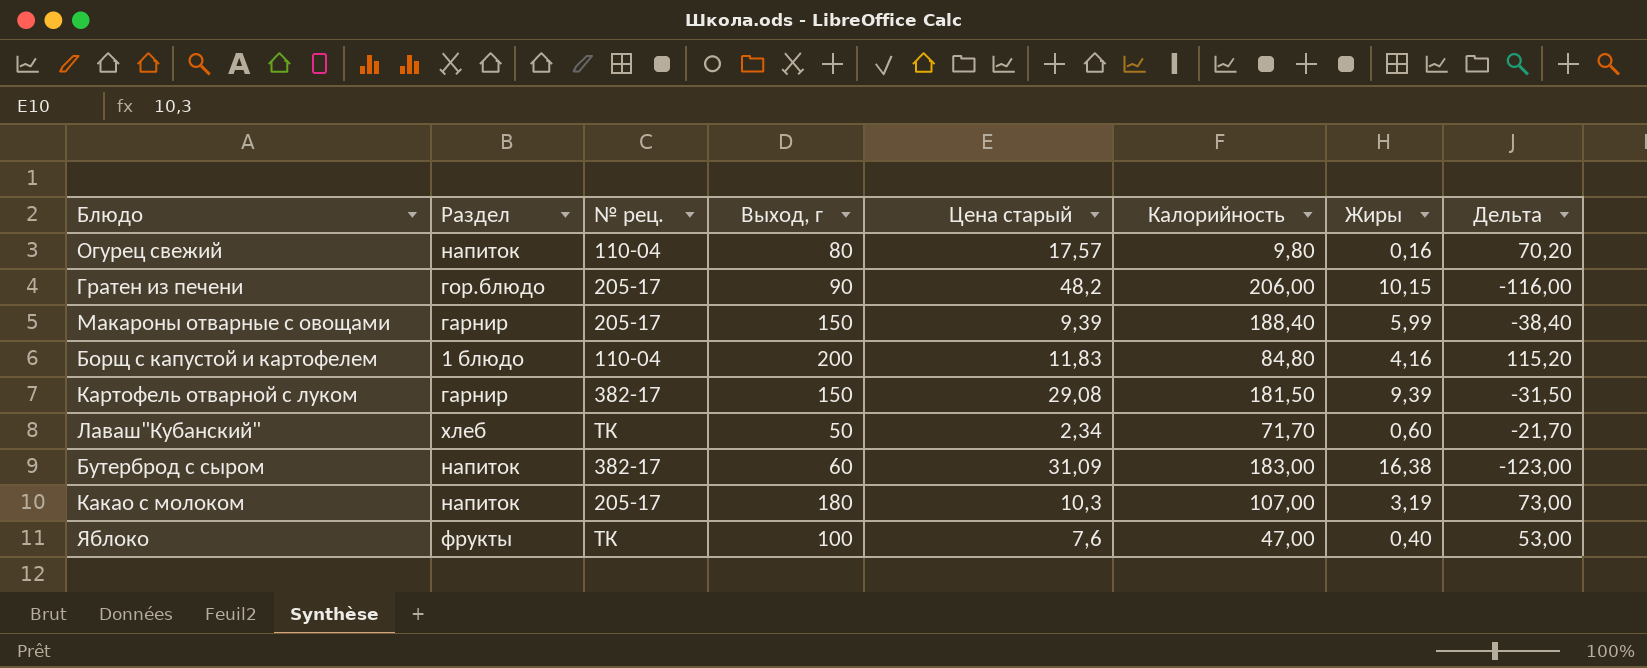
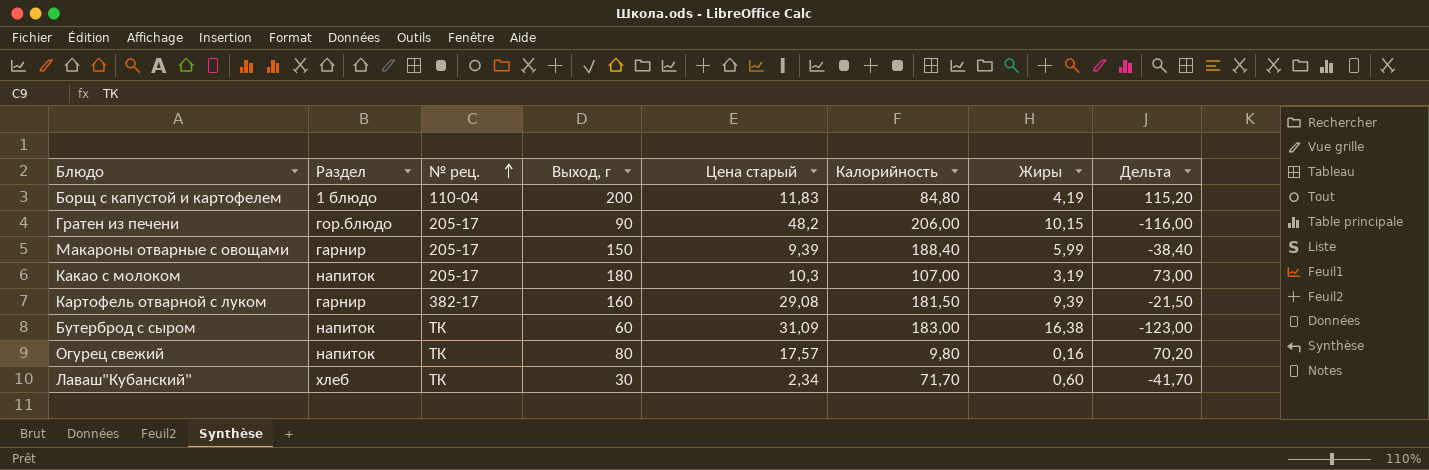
row order: none -> № рец. ascending
row Яблоко: фрукты | ТК | 100 | 7,6 | 47,00 | 0,40 | 53,00 -> none
Борщ с капустой и картофелем | Жиры: 4,16 -> 4,19
Картофель отварной с луком | Выход, г: 150 -> 160
Картофель отварной с луком | Дельта: -31,50 -> -21,50
Бутерброд с сыром | № рец.: 382-17 -> ТК
Огурец свежий | № рец.: 110-04 -> ТК
Лаваш"Кубанский" | Выход, г: 50 -> 30
Лаваш"Кубанский" | Дельта: -21,70 -> -41,70

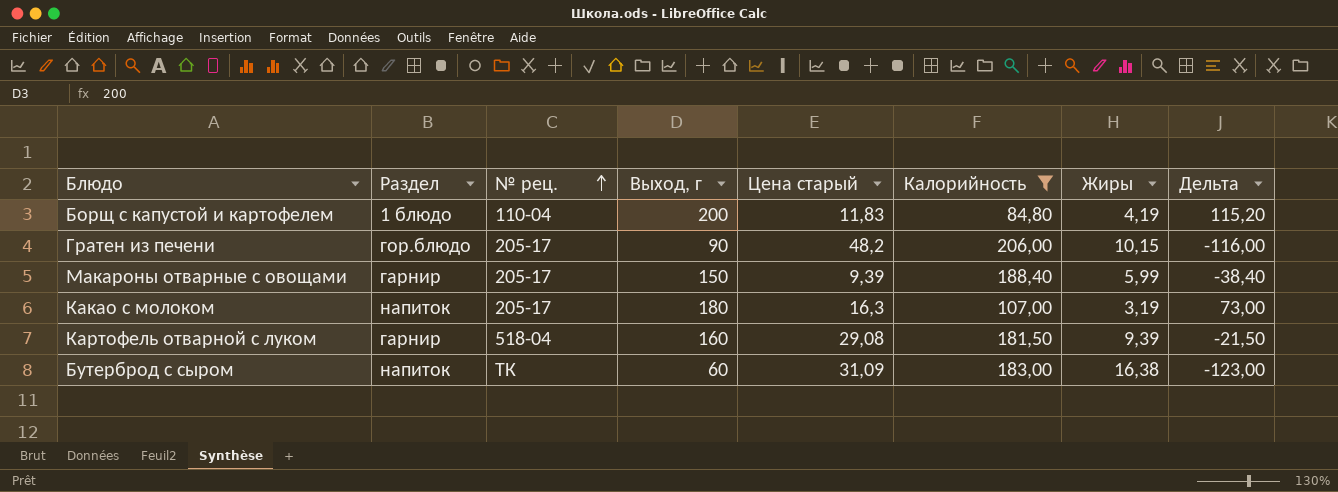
filter: none -> Калорийность >= 84,80
Какао с молоком | Цена старый: 10,3 -> 16,3
Картофель отварной с луком | № рец.: 382-17 -> 518-04

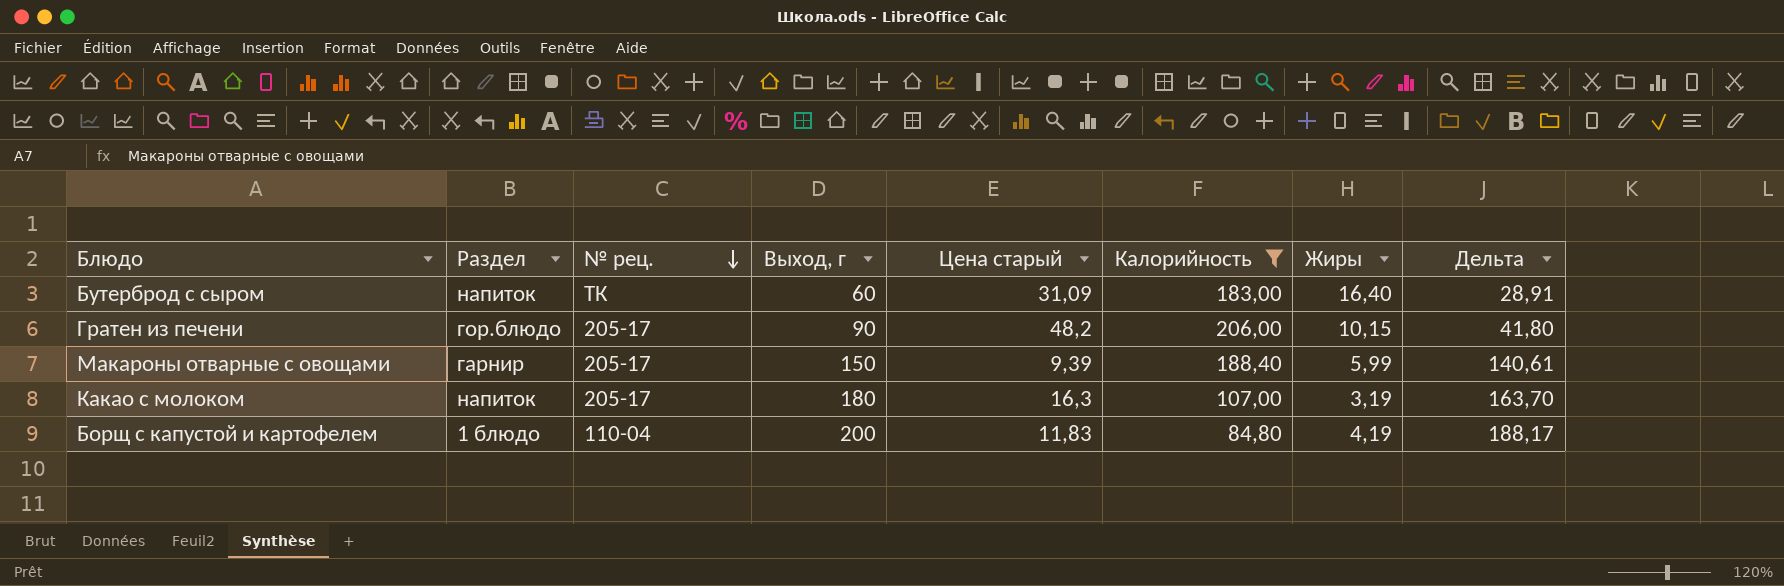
row order: № рец. ascending -> № рец. descending
column Дельта | formula: [Выход, г] - [Калорийность] -> [Выход, г] - [Цена старый]
row Картофель отварной с луком: гарнир | 518-04 | 160 | 29,08 | 181,50 | 9,39 | -21,50 -> none
Бутерброд с сыром | Жиры: 16,38 -> 16,40

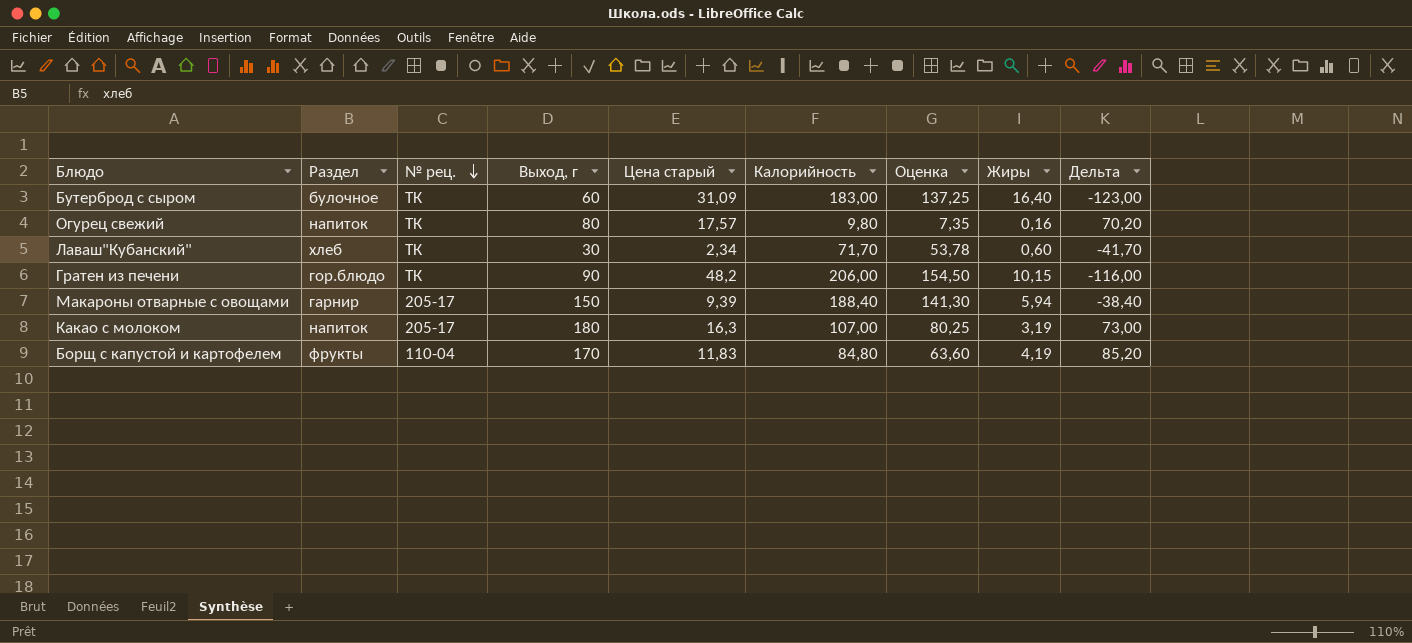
filter: Калорийность >= 84,80 -> none
column Оценка | formula: none -> [Калорийность] * 0,75
column Дельта | formula: [Выход, г] - [Цена старый] -> [Выход, г] - [Калорийность]
Бутерброд с сыром | Раздел: напиток -> булочное
Гратен из печени | № рец.: 205-17 -> ТК
Макароны отварные с овощами | Жиры: 5,99 -> 5,94
Борщ с капустой и картофелем | Раздел: 1 блюдо -> фрукты
Борщ с капустой и картофелем | Выход, г: 200 -> 170

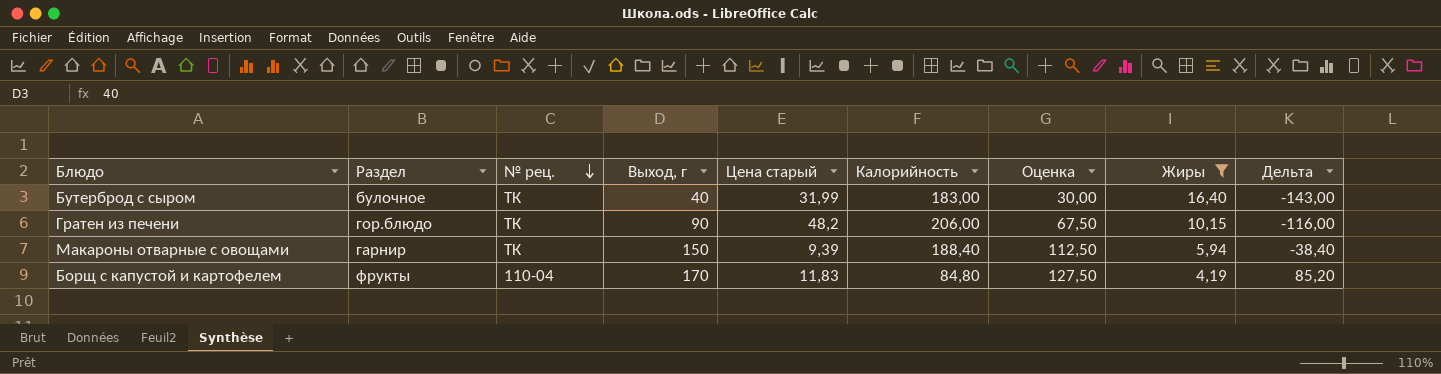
filter: none -> Жиры >= 4,19
column Оценка | formula: [Калорийность] * 0,75 -> [Выход, г] * 0,75
Бутерброд с сыром | Выход, г: 60 -> 40
Бутерброд с сыром | Цена старый: 31,09 -> 31,99
Бутерброд с сыром | Дельта: -123,00 -> -143,00
Макароны отварные с овощами | № рец.: 205-17 -> ТК

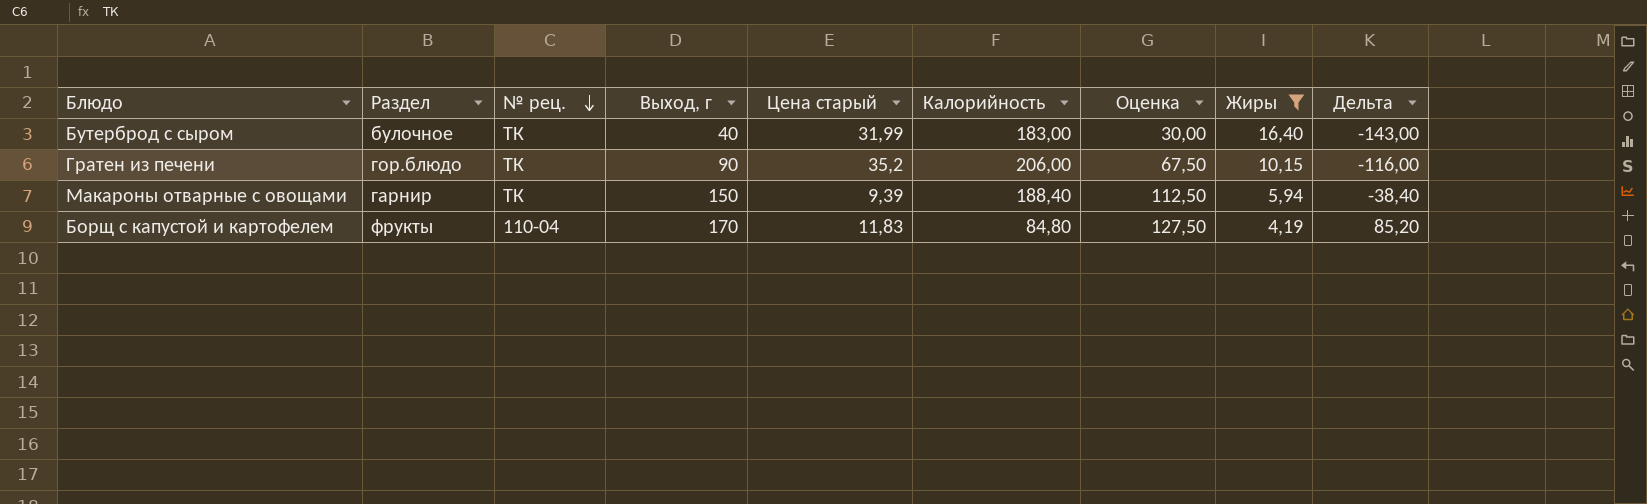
Гратен из печени | Цена старый: 48,2 -> 35,2

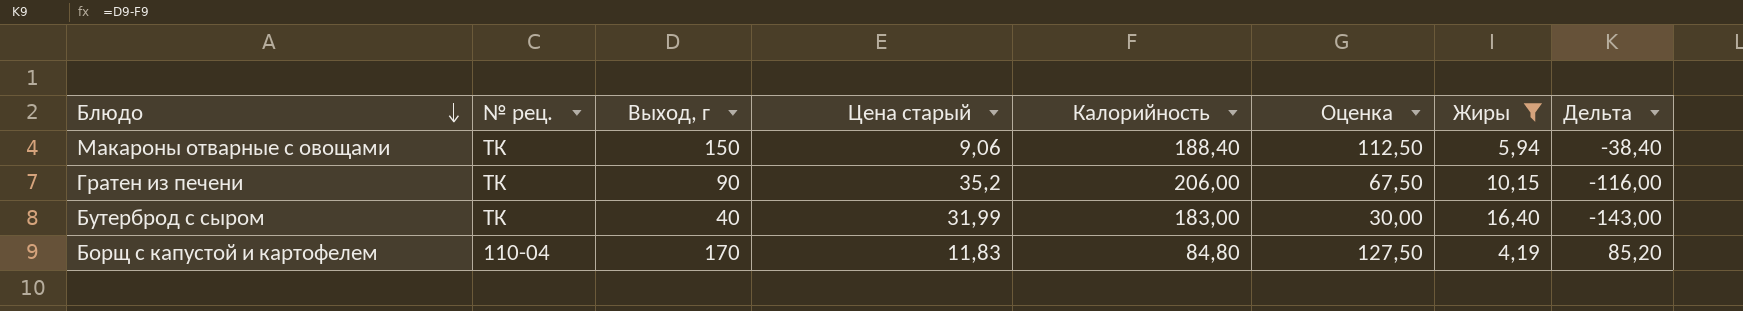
row order: № рец. descending -> Блюдо descending
column Раздел | position: 2 -> none
Макароны отварные с овощами | Цена старый: 9,39 -> 9,06

